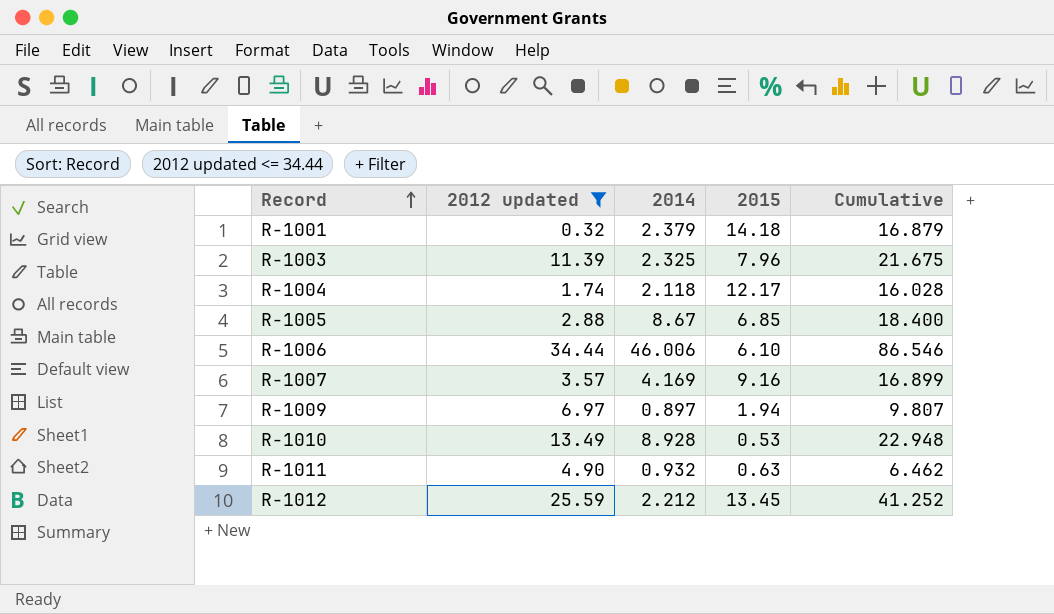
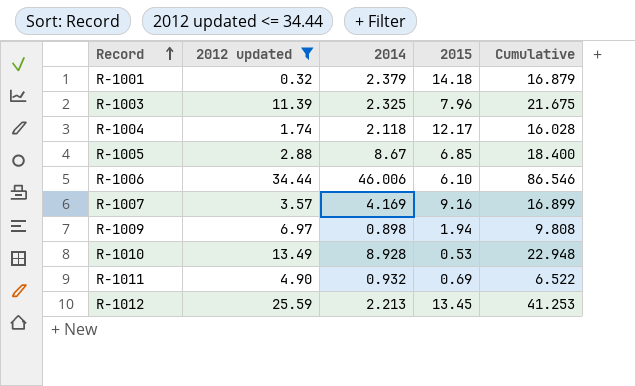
R-1009 | 2014: 0.897 -> 0.898
R-1009 | Cumulative: 9.807 -> 9.808
R-1011 | 2015: 0.63 -> 0.69
R-1011 | Cumulative: 6.462 -> 6.522
R-1012 | 2014: 2.212 -> 2.213
R-1012 | Cumulative: 41.252 -> 41.253

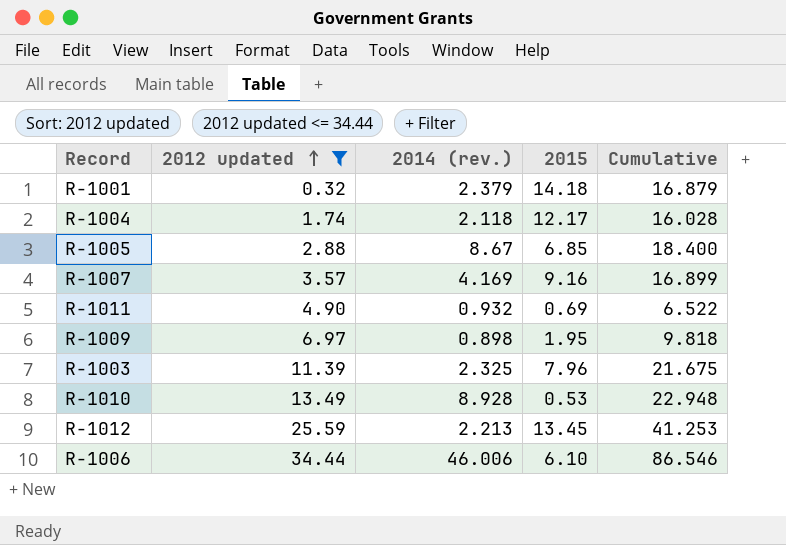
row order: Record ascending -> 2012 updated ascending
column name: 2014 -> 2014 (rev.)
R-1009 | 2015: 1.94 -> 1.95
R-1009 | Cumulative: 9.808 -> 9.818

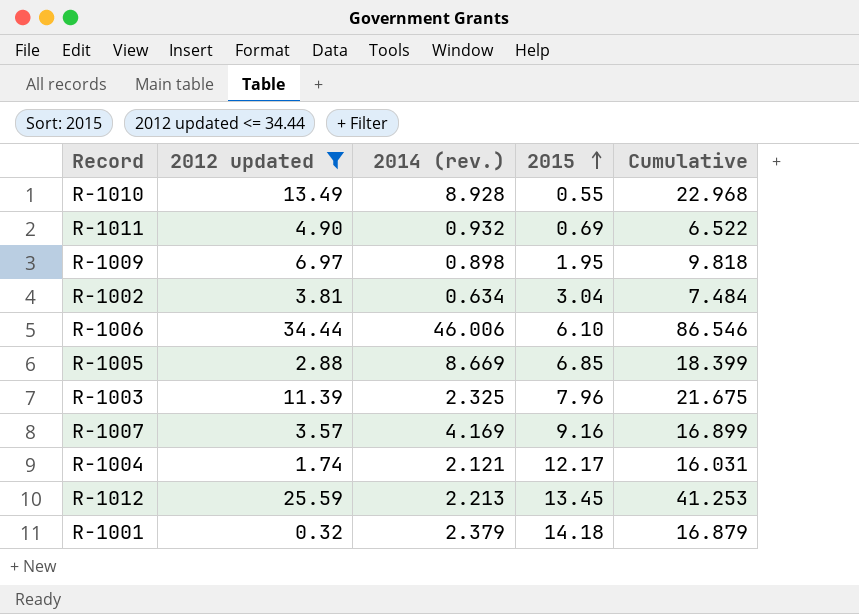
row order: 2012 updated ascending -> 2015 ascending
R-1010 | 2015: 0.53 -> 0.55
R-1010 | Cumulative: 22.948 -> 22.968
row R-1002: none -> 3.81 | 0.634 | 3.04 | 7.484
R-1005 | 2014 (rev.): 8.67 -> 8.669
R-1005 | Cumulative: 18.400 -> 18.399
R-1004 | 2014 (rev.): 2.118 -> 2.121
R-1004 | Cumulative: 16.028 -> 16.031

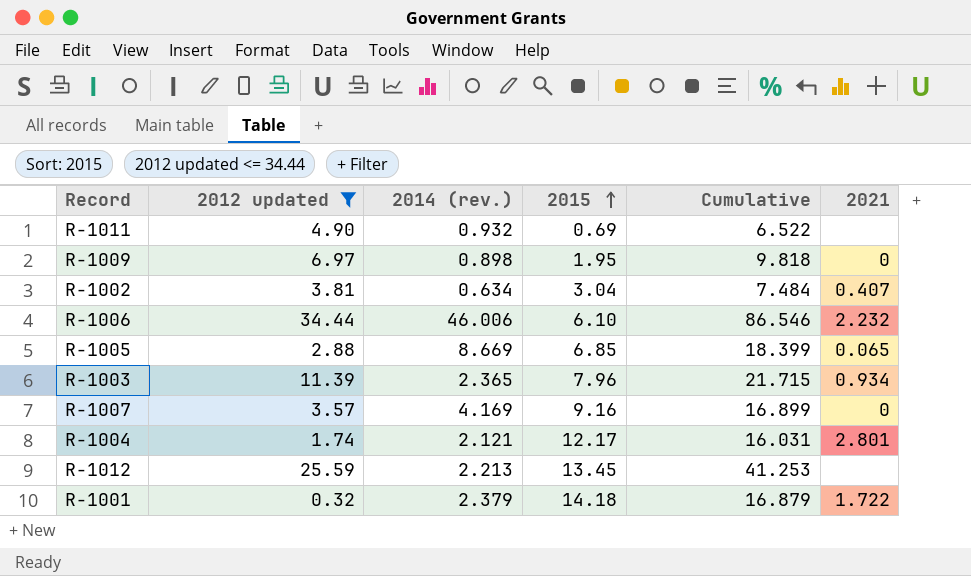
column 2021 | position: none -> 6
row R-1010: 13.49 | 8.928 | 0.55 | 22.968 -> none
R-1003 | 2014 (rev.): 2.325 -> 2.365
R-1003 | Cumulative: 21.675 -> 21.715

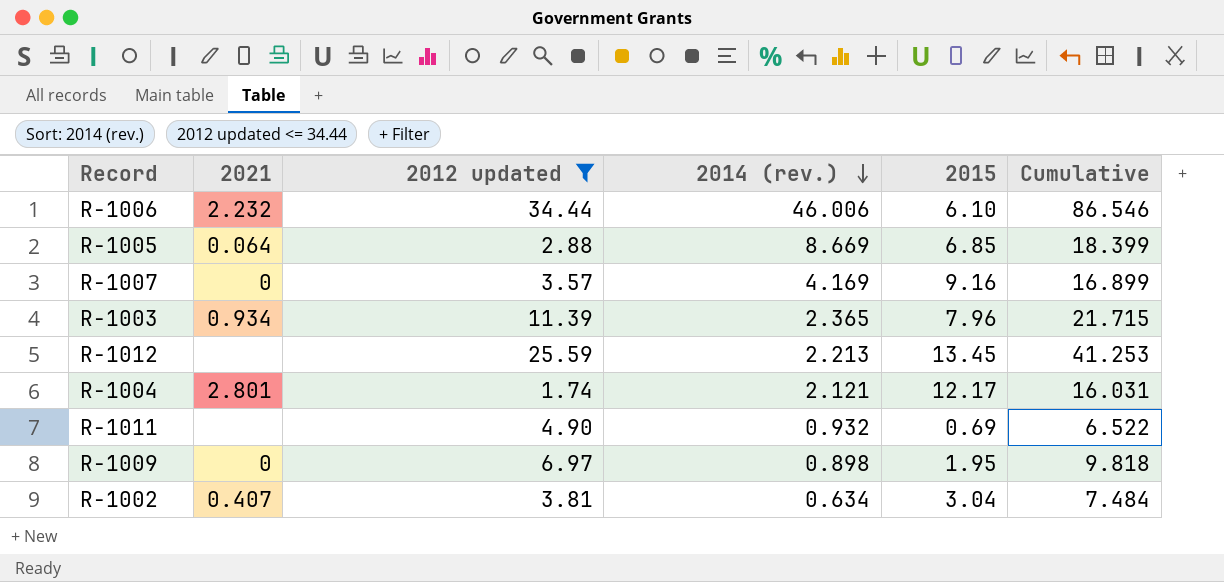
row order: 2015 ascending -> 2014 (rev.) descending
column 2021 | position: 6 -> 2
row R-1001: 0.32 | 2.379 | 14.18 | 16.879 | 1.722 -> none
R-1005 | 2021: 0.065 -> 0.064

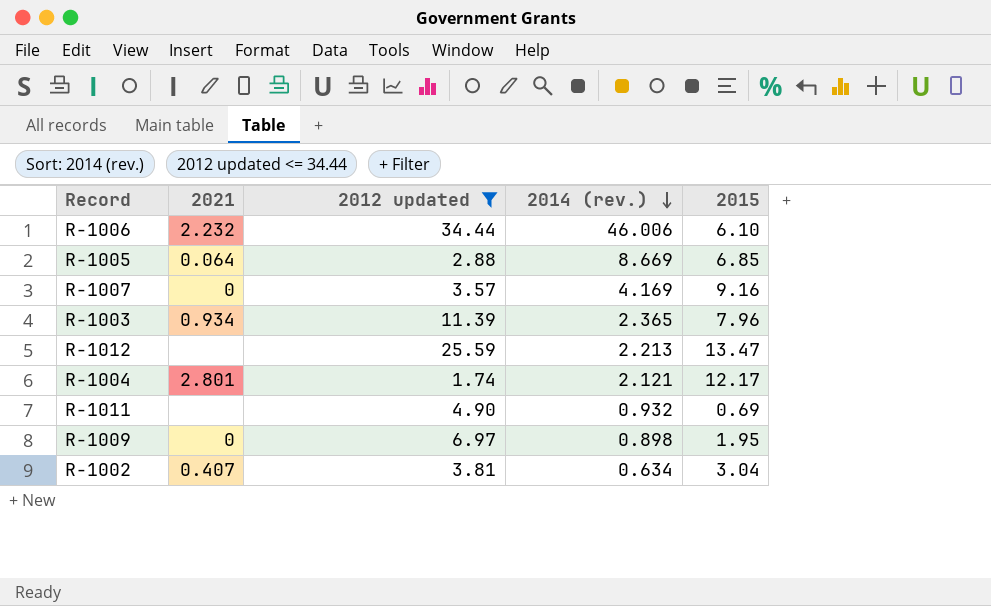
column Cumulative | formula: [2012 updated] + [2014 (rev.)] + [2015] -> none
R-1012 | 2015: 13.45 -> 13.47

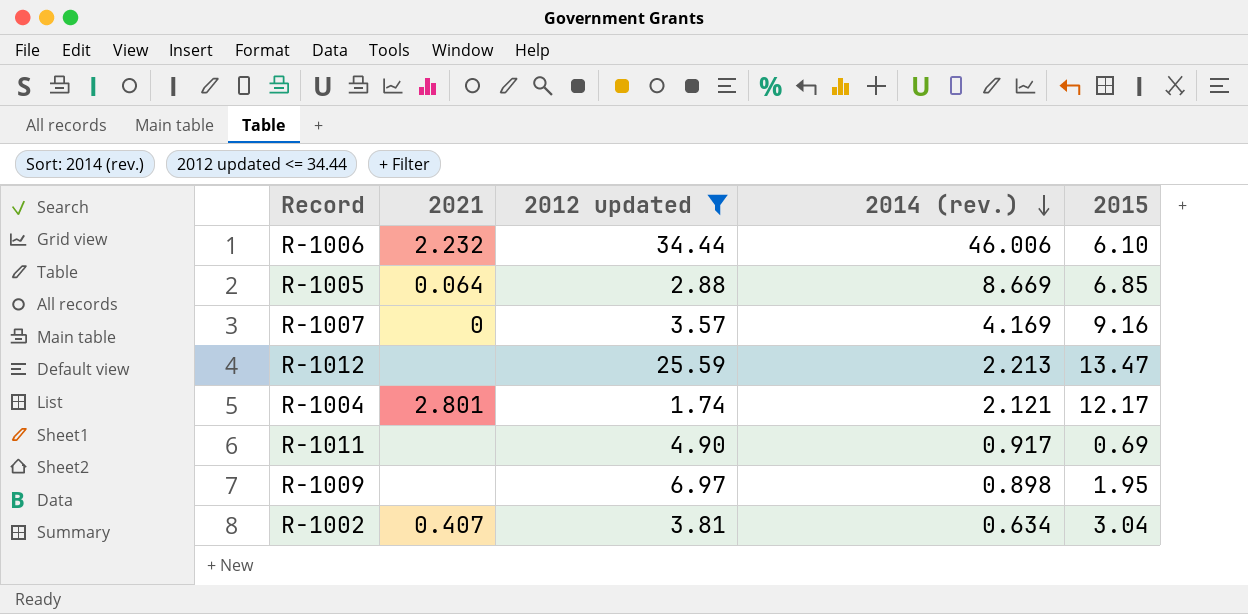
row R-1003: 0.934 | 11.39 | 2.365 | 7.96 -> none
R-1011 | 2014 (rev.): 0.932 -> 0.917
R-1009 | 2021: 0 -> none

